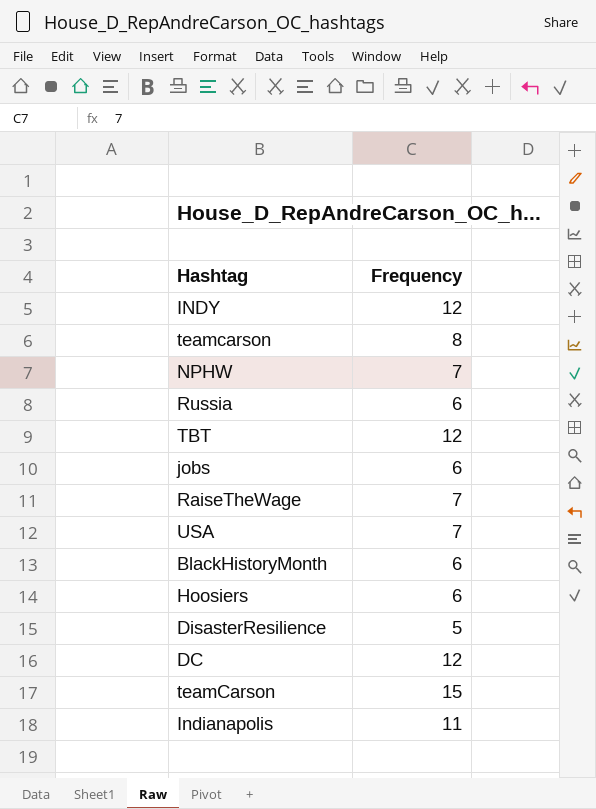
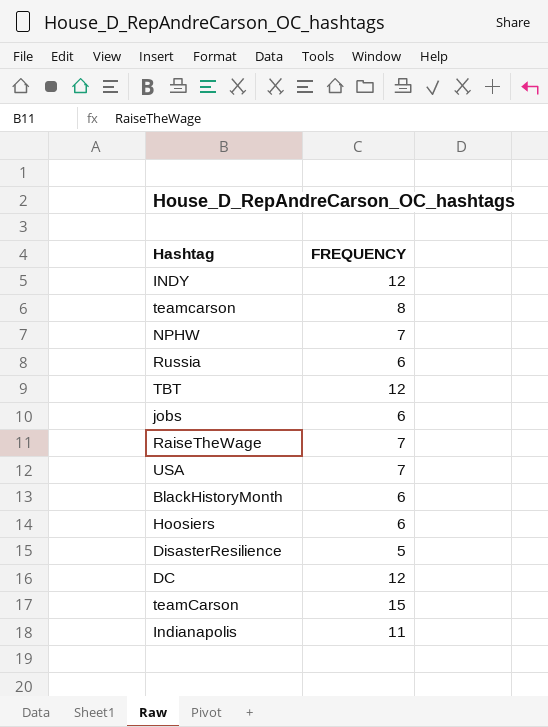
column name: Frequency -> FREQUENCY

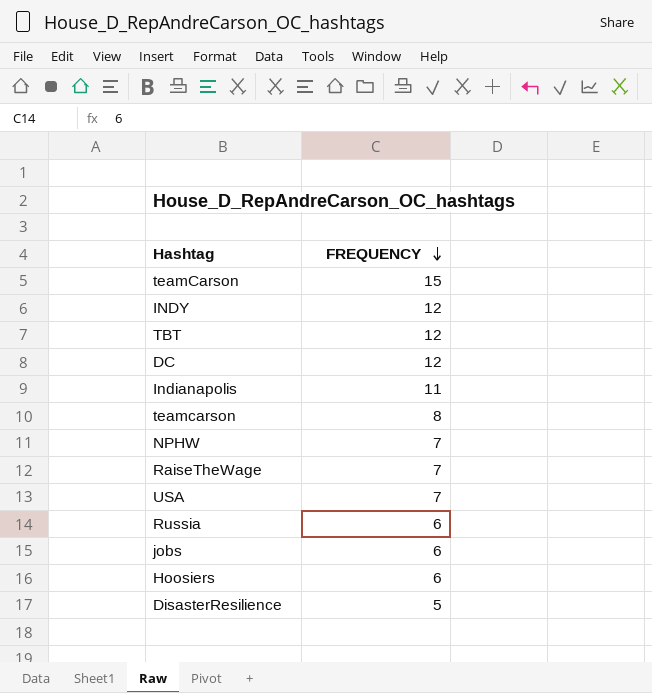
row order: none -> FREQUENCY descending
row BlackHistoryMonth: 6 -> none

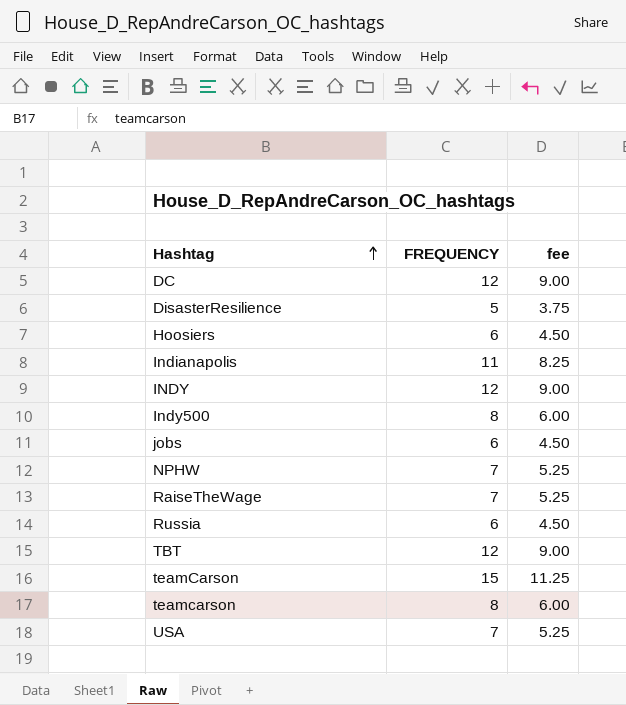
row order: FREQUENCY descending -> Hashtag ascending
column fee | formula: none -> [FREQUENCY] * 0.75
row Indy500: none -> 8 | 6.00

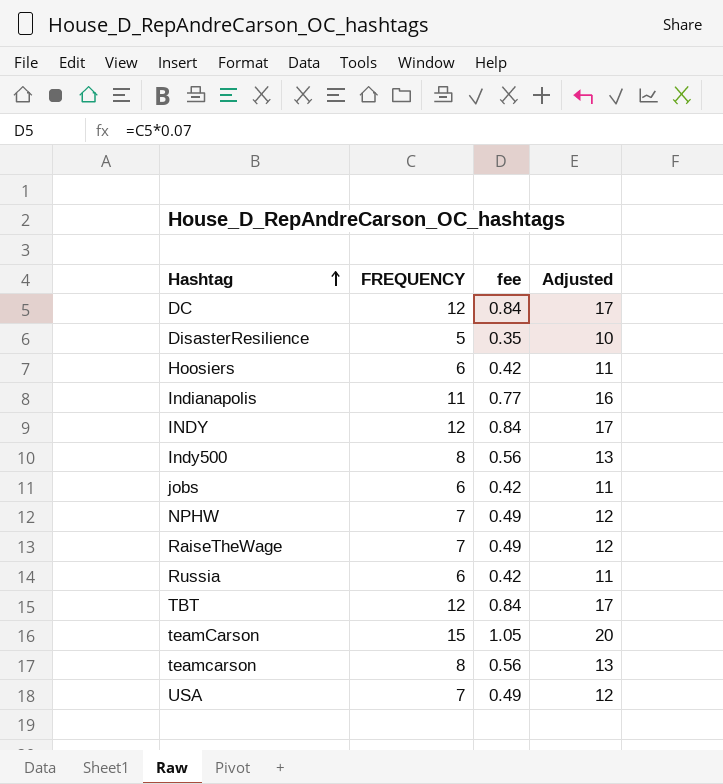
column fee | formula: [FREQUENCY] * 0.75 -> [FREQUENCY] * 0.07
column Adjusted | formula: none -> [FREQUENCY] + 5

